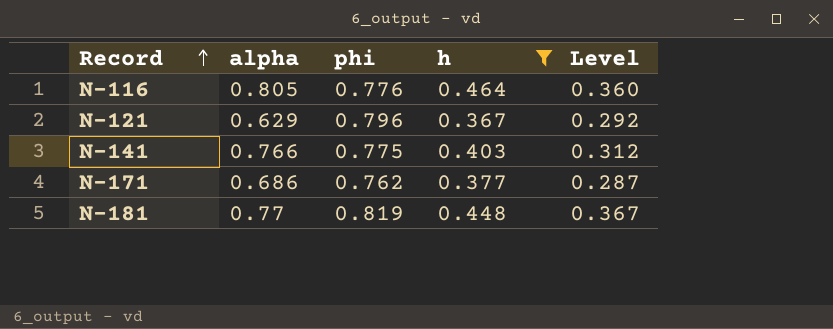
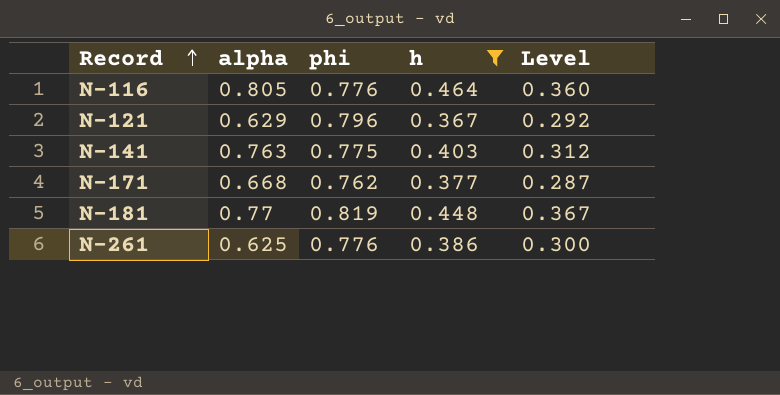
N-141 | alpha: 0.766 -> 0.763
N-171 | alpha: 0.686 -> 0.668
row N-261: none -> 0.625 | 0.776 | 0.386 | 0.300

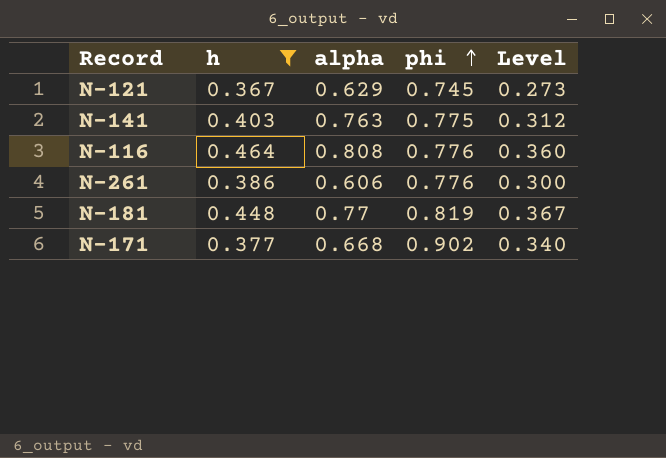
row order: Record ascending -> phi ascending
column h | position: 4 -> 2
N-121 | phi: 0.796 -> 0.745
N-121 | Level: 0.292 -> 0.273
N-116 | alpha: 0.805 -> 0.808
N-261 | alpha: 0.625 -> 0.606
N-171 | phi: 0.762 -> 0.902
N-171 | Level: 0.287 -> 0.340

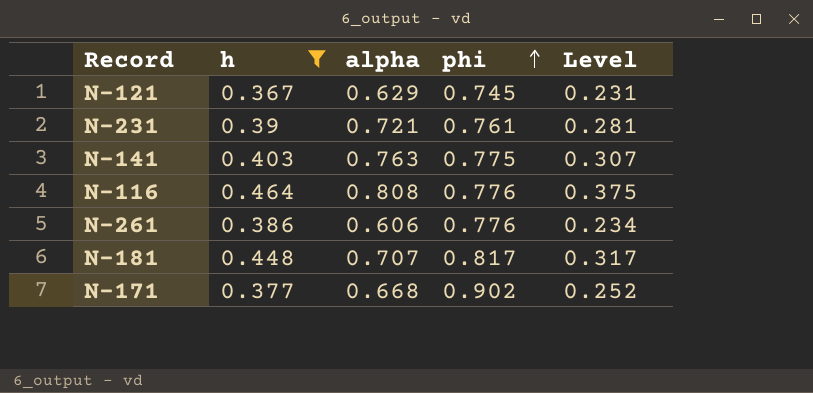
column Level | formula: [h] * [phi] -> [h] * [alpha]
row N-231: none -> 0.39 | 0.721 | 0.761 | 0.281
N-181 | alpha: 0.77 -> 0.707
N-181 | phi: 0.819 -> 0.817

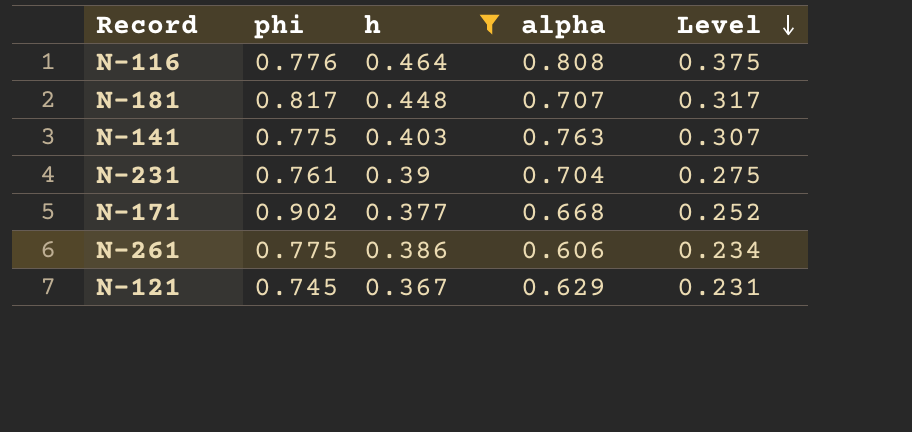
row order: phi ascending -> Level descending
column phi | position: 4 -> 2
N-231 | alpha: 0.721 -> 0.704
N-231 | Level: 0.281 -> 0.275
N-261 | phi: 0.776 -> 0.775

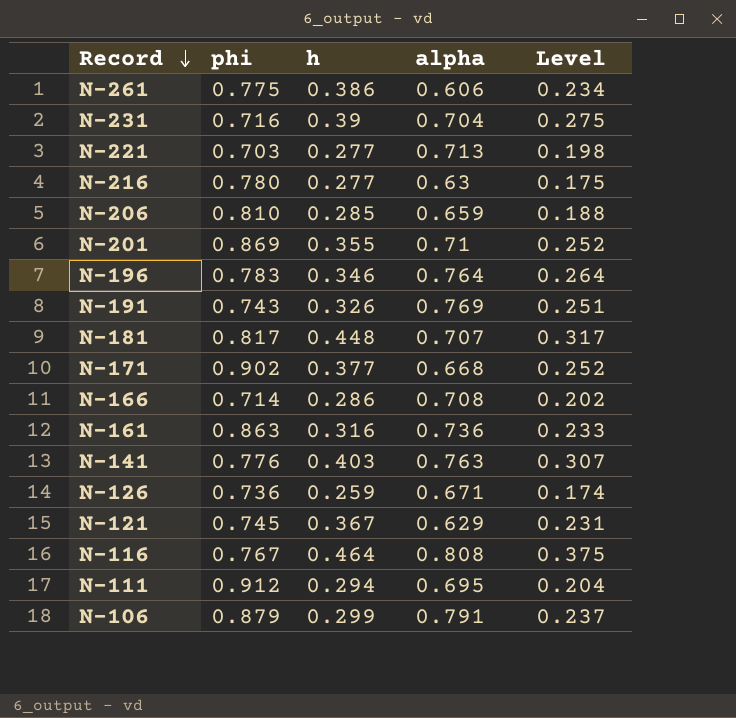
filter: h >= 0.367 -> none
row order: Level descending -> Record descending
N-231 | phi: 0.761 -> 0.716
N-141 | phi: 0.775 -> 0.776
N-116 | phi: 0.776 -> 0.767

